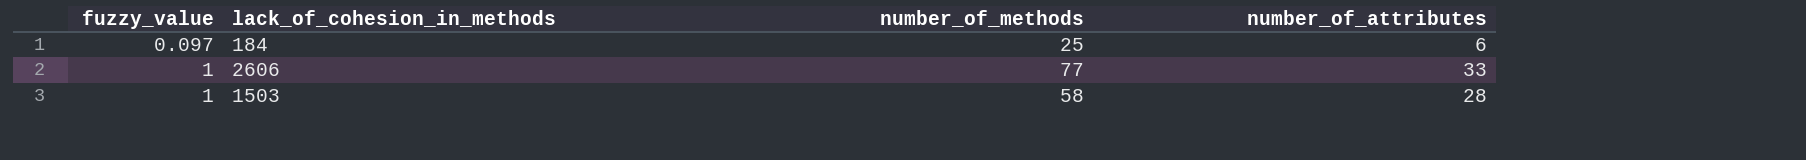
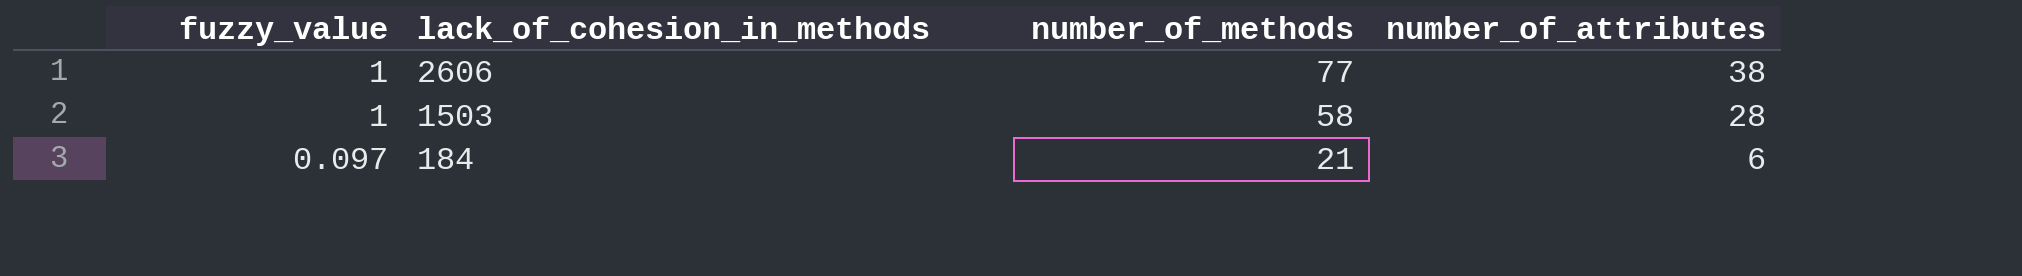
row order: fuzzy_value ascending -> fuzzy_value descending
2606 | number_of_attributes: 33 -> 38
184 | number_of_methods: 25 -> 21

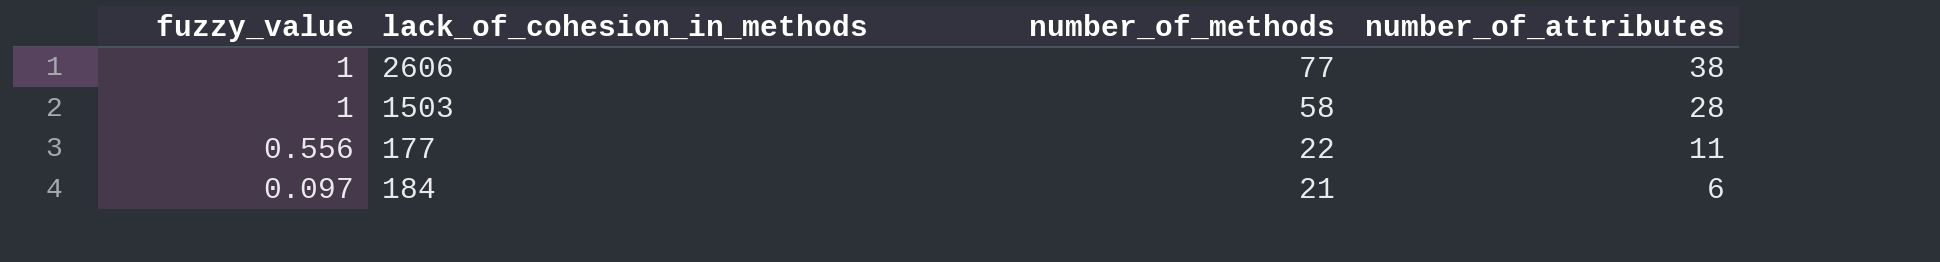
row 177: none -> 0.556 | 22 | 11

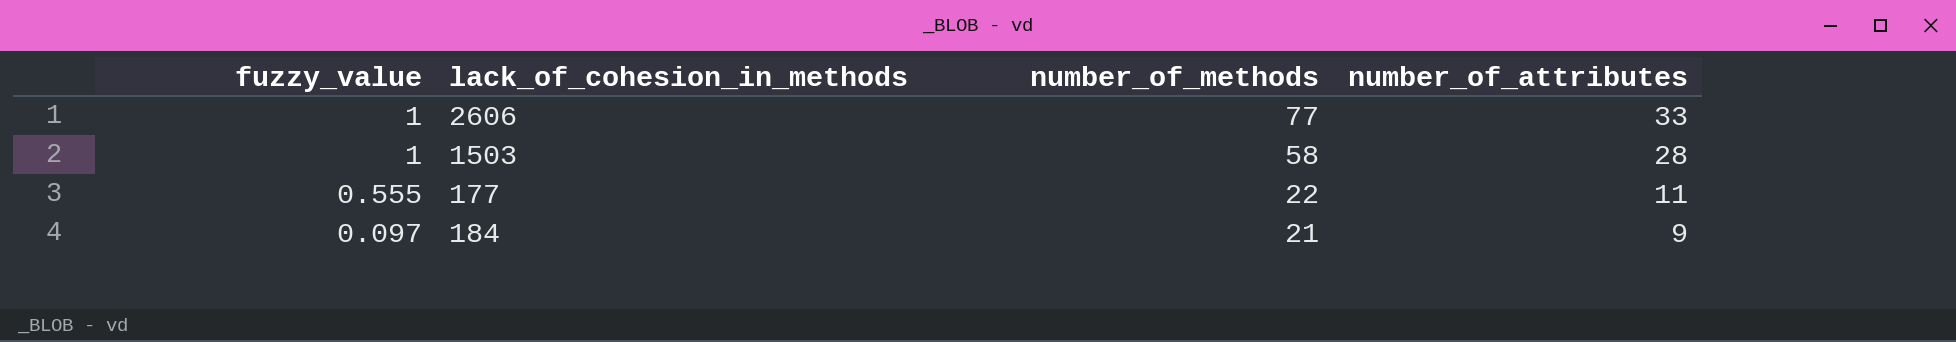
2606 | number_of_attributes: 38 -> 33
177 | fuzzy_value: 0.556 -> 0.555
184 | number_of_attributes: 6 -> 9

